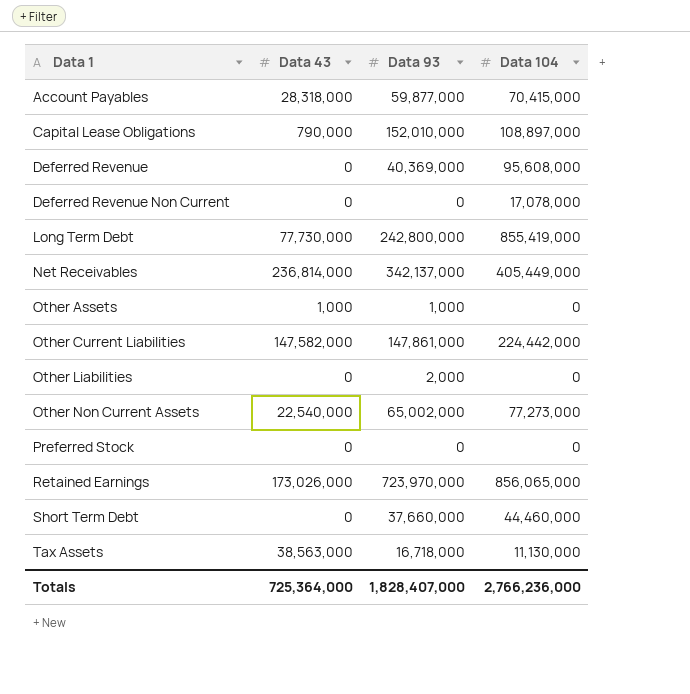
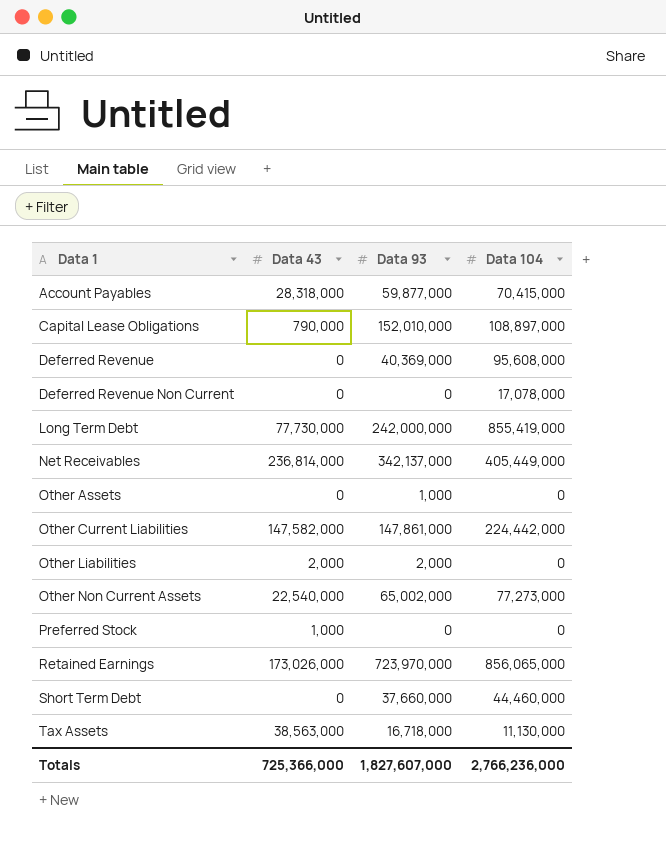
Long Term Debt | Data 93: 242,800,000 -> 242,000,000
Other Assets | Data 43: 1,000 -> 0
Other Liabilities | Data 43: 0 -> 2,000
Preferred Stock | Data 43: 0 -> 1,000
Totals | Data 43: 725,364,000 -> 725,366,000
Totals | Data 93: 1,828,407,000 -> 1,827,607,000

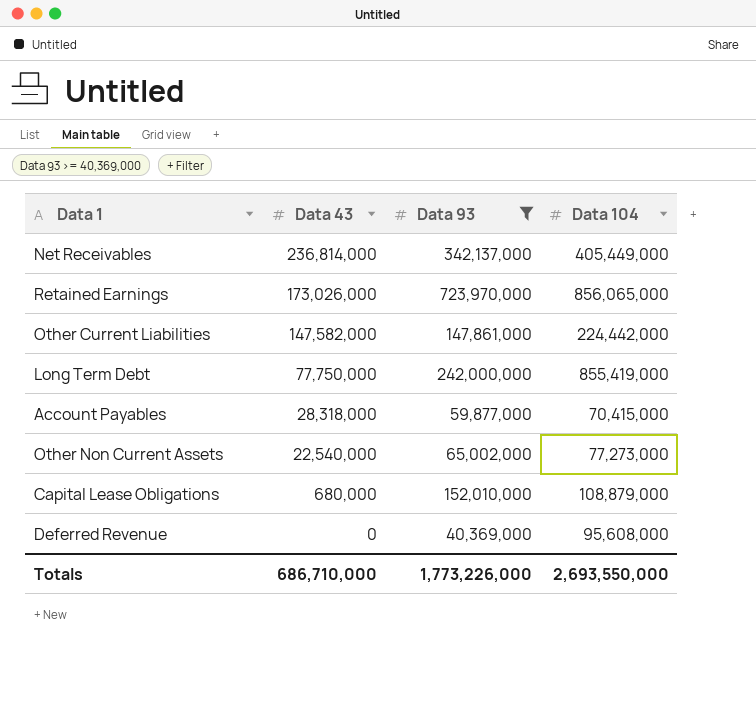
filter: none -> Data 93 >= 40,369,000
row order: Data 1 ascending -> Data 43 descending
Long Term Debt | Data 43: 77,730,000 -> 77,750,000
Capital Lease Obligations | Data 43: 790,000 -> 680,000
Capital Lease Obligations | Data 104: 108,897,000 -> 108,879,000
Totals | Data 43: 725,366,000 -> 686,710,000
Totals | Data 93: 1,827,607,000 -> 1,773,226,000
Totals | Data 104: 2,766,236,000 -> 2,693,550,000

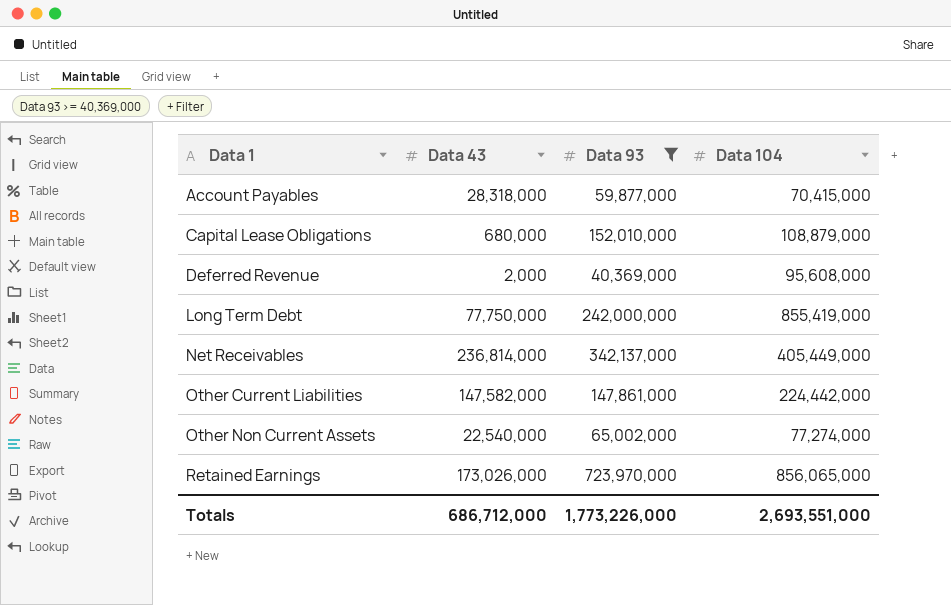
row order: Data 43 descending -> Data 1 ascending
Deferred Revenue | Data 43: 0 -> 2,000
Other Non Current Assets | Data 104: 77,273,000 -> 77,274,000
Totals | Data 43: 686,710,000 -> 686,712,000
Totals | Data 104: 2,693,550,000 -> 2,693,551,000

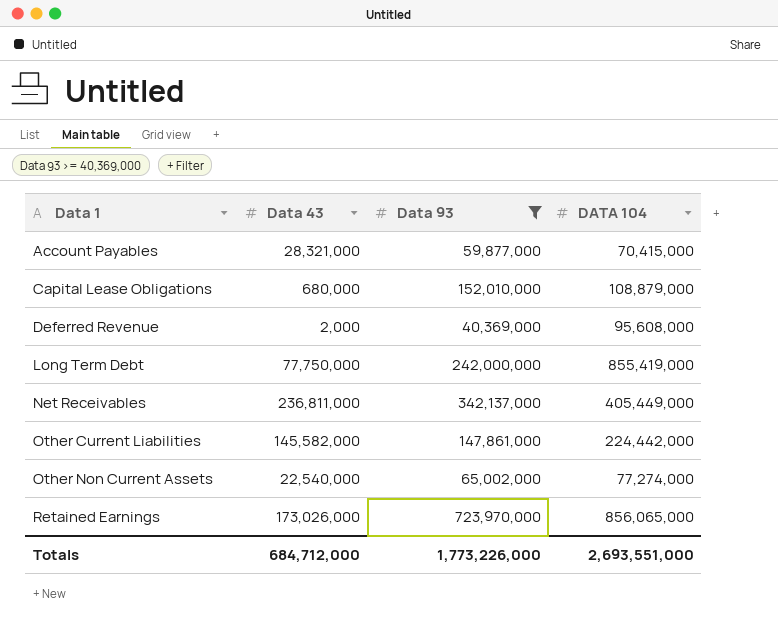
column name: Data 104 -> DATA 104
Account Payables | Data 43: 28,318,000 -> 28,321,000
Net Receivables | Data 43: 236,814,000 -> 236,811,000
Other Current Liabilities | Data 43: 147,582,000 -> 145,582,000
Totals | Data 43: 686,712,000 -> 684,712,000

